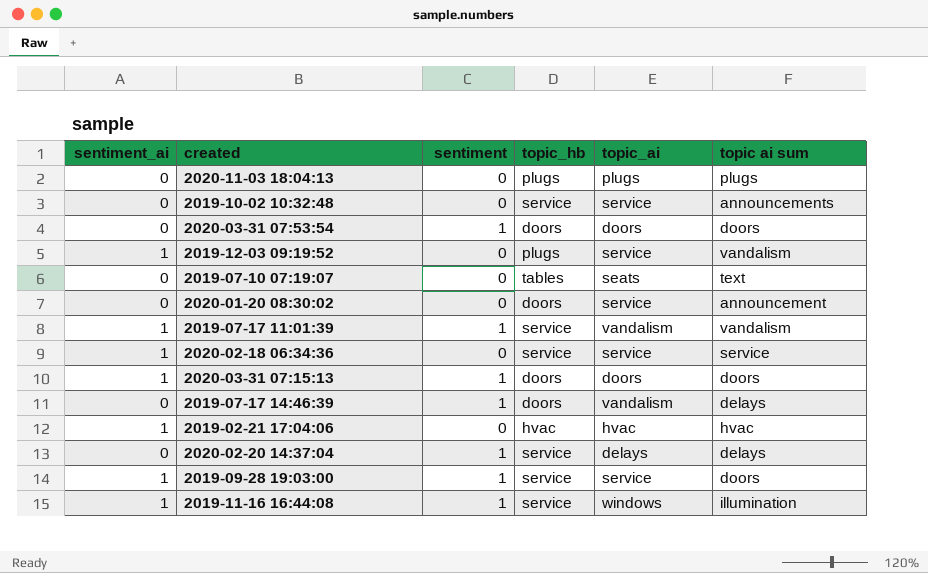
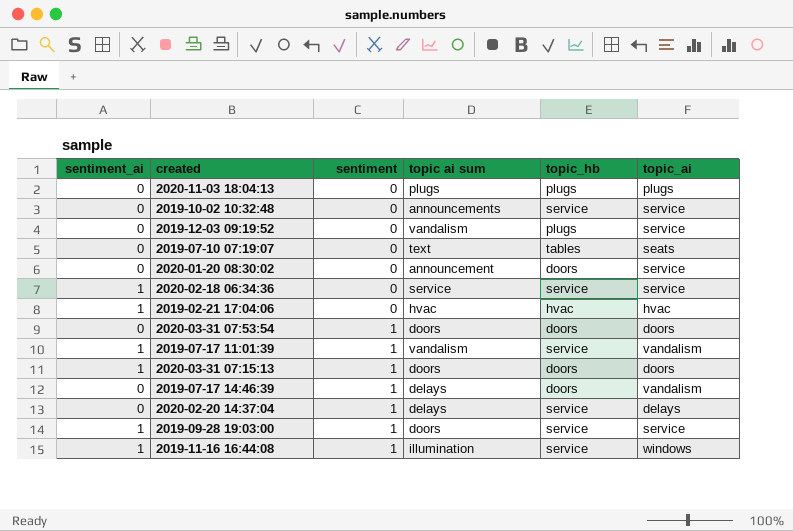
row order: none -> sentiment ascending
column topic ai sum | position: 6 -> 4
2019-12-03 09:19:52 | sentiment_ai: 1 -> 0

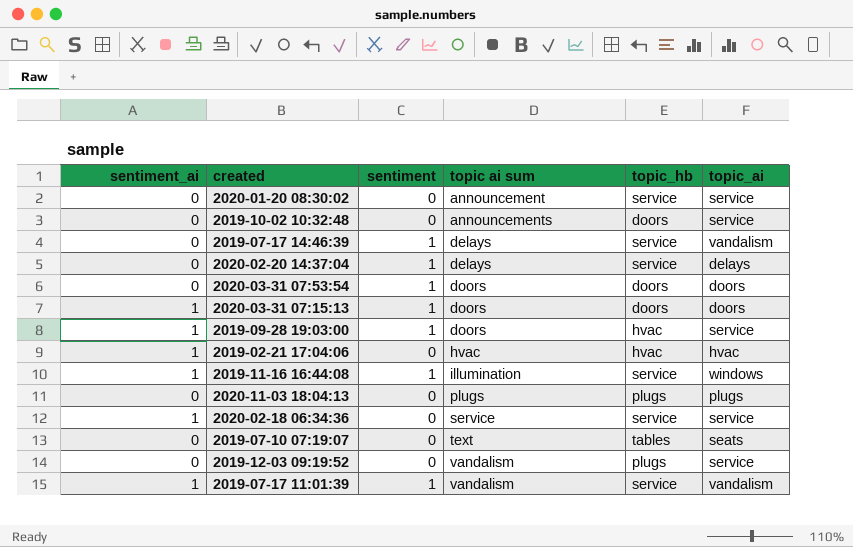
row order: sentiment ascending -> topic ai sum ascending
2020-01-20 08:30:02 | topic_hb: doors -> service
2019-10-02 10:32:48 | topic_hb: service -> doors
2019-07-17 14:46:39 | topic_hb: doors -> service
2019-09-28 19:03:00 | topic_hb: service -> hvac

